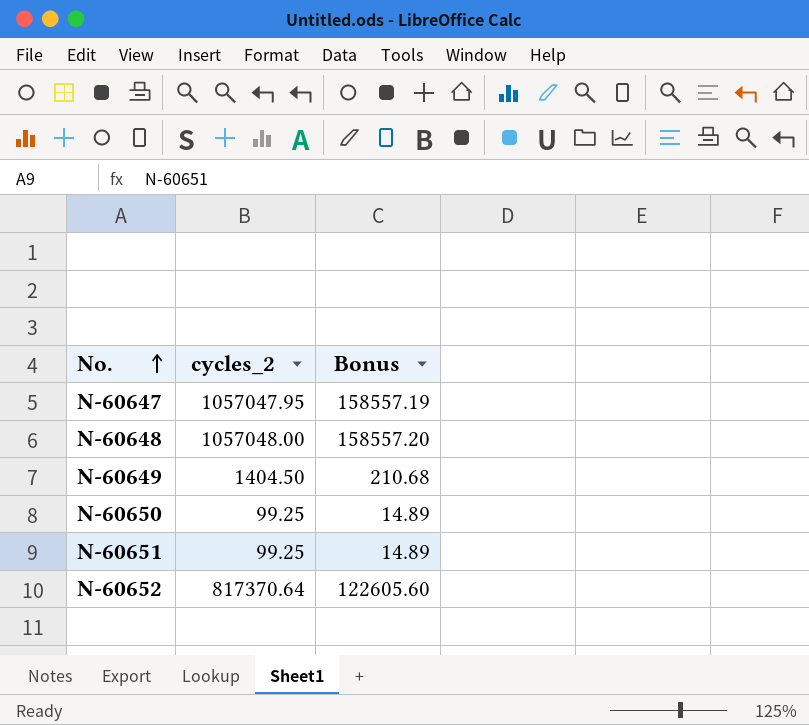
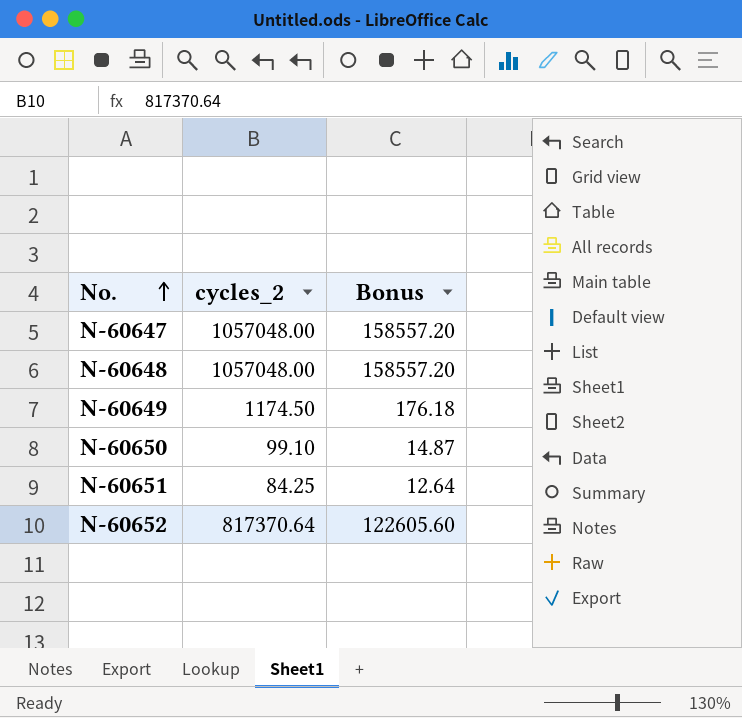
N-60647 | cycles_2: 1057047.95 -> 1057048.00
N-60647 | Bonus: 158557.19 -> 158557.20
N-60649 | cycles_2: 1404.50 -> 1174.50
N-60649 | Bonus: 210.68 -> 176.18
N-60650 | cycles_2: 99.25 -> 99.10
N-60650 | Bonus: 14.89 -> 14.87
N-60651 | cycles_2: 99.25 -> 84.25
N-60651 | Bonus: 14.89 -> 12.64

